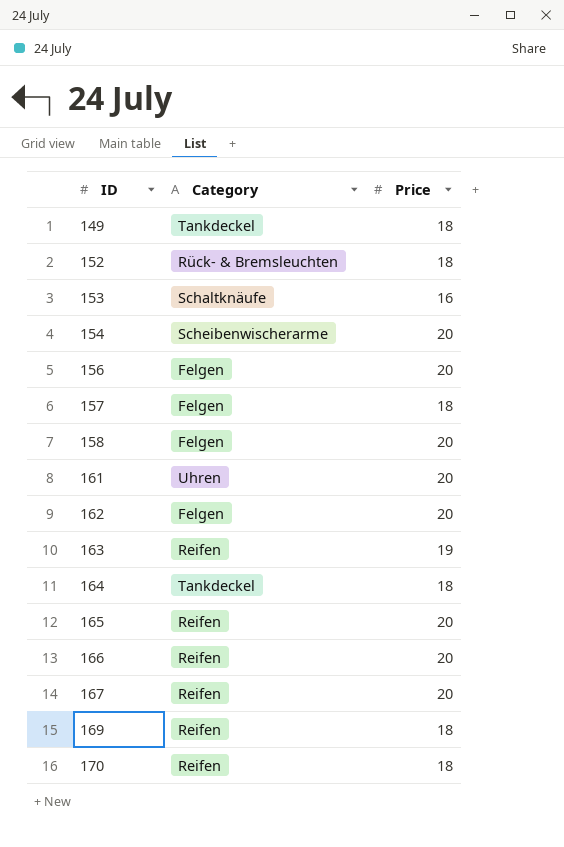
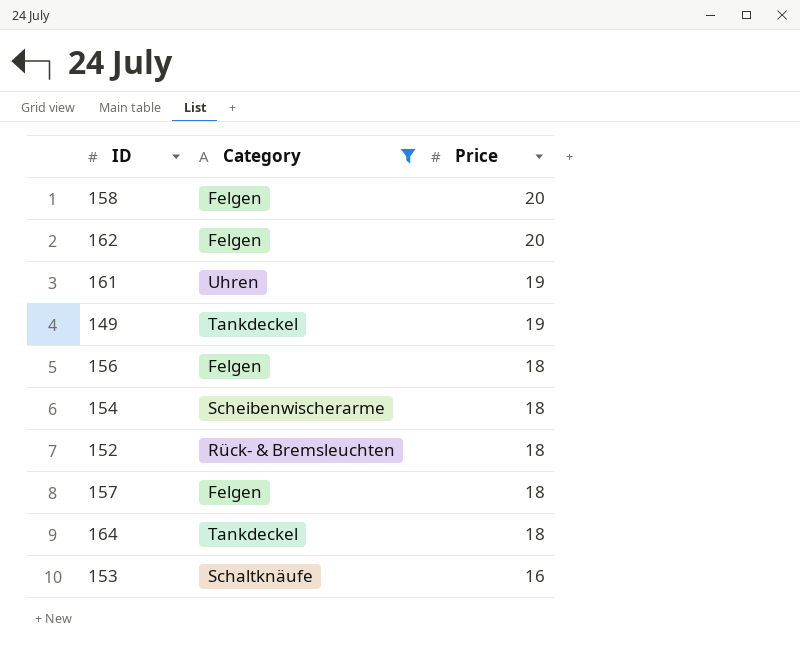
filter: none -> Category != Reifen
row order: ID ascending -> Price descending
161 | Price: 20 -> 19
149 | Price: 18 -> 19
156 | Price: 20 -> 18
154 | Price: 20 -> 18

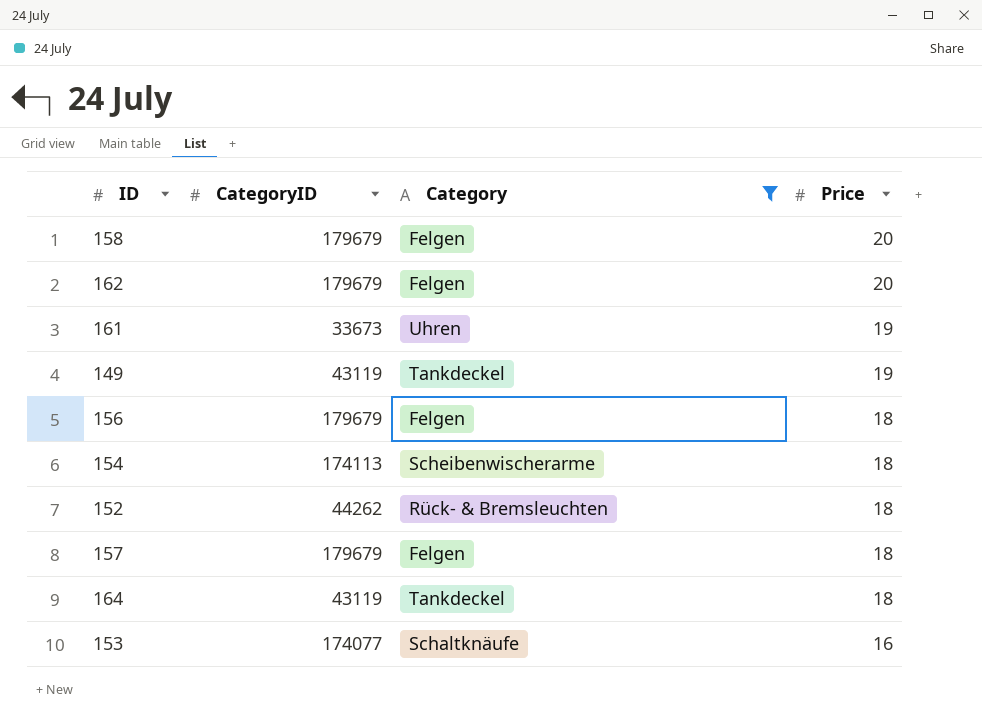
column CategoryID | position: none -> 2

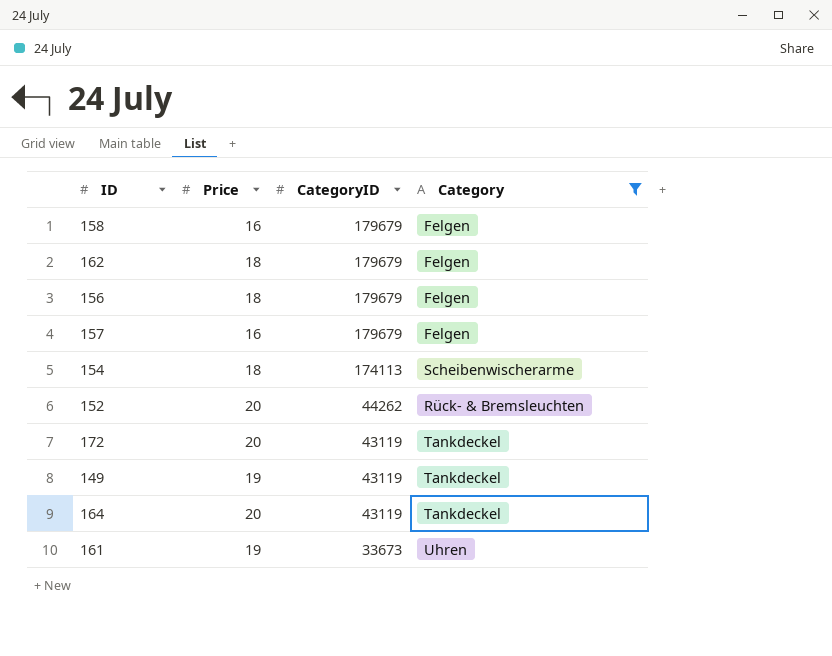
row order: Price descending -> CategoryID descending
column Price | position: 4 -> 2
row 153: 174077 | Schaltknäufe | 16 -> none
158 | Price: 20 -> 16
162 | Price: 20 -> 18
157 | Price: 18 -> 16
152 | Price: 18 -> 20
row 172: none -> 20 | 43119 | Tankdeckel
164 | Price: 18 -> 20

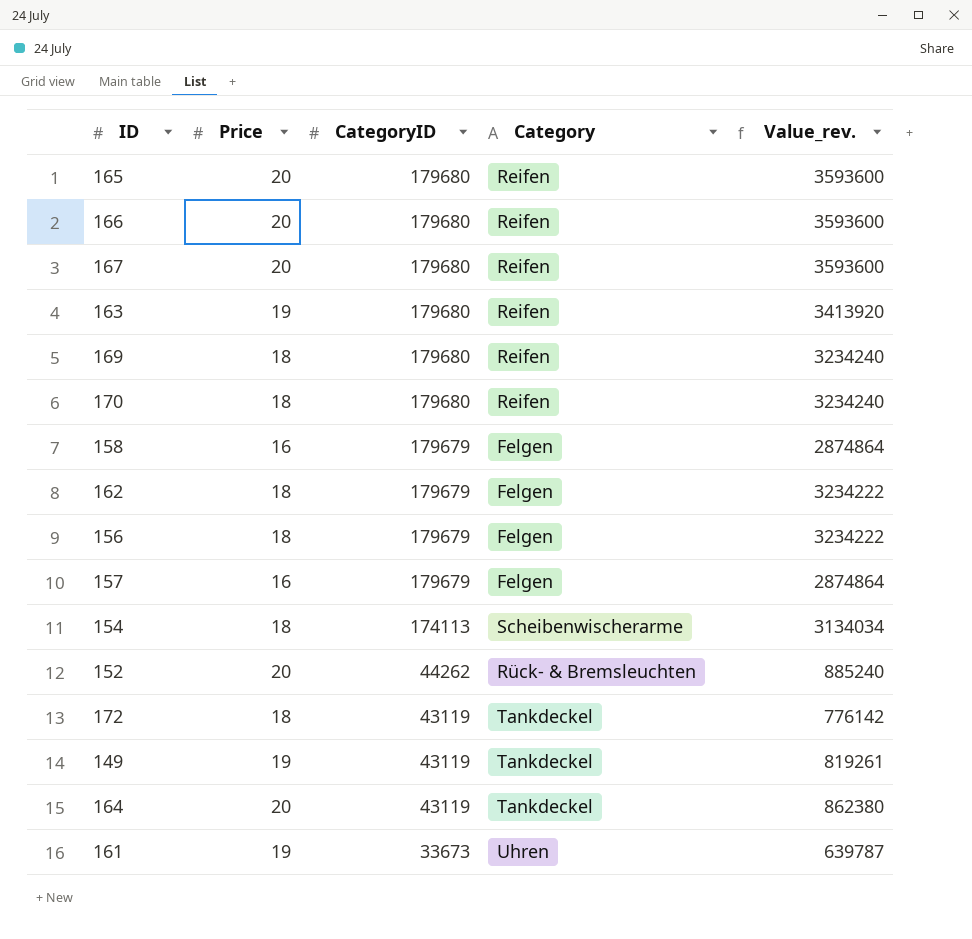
filter: Category != Reifen -> none
column Value_rev. | formula: none -> [Price] * [CategoryID]
172 | Price: 20 -> 18

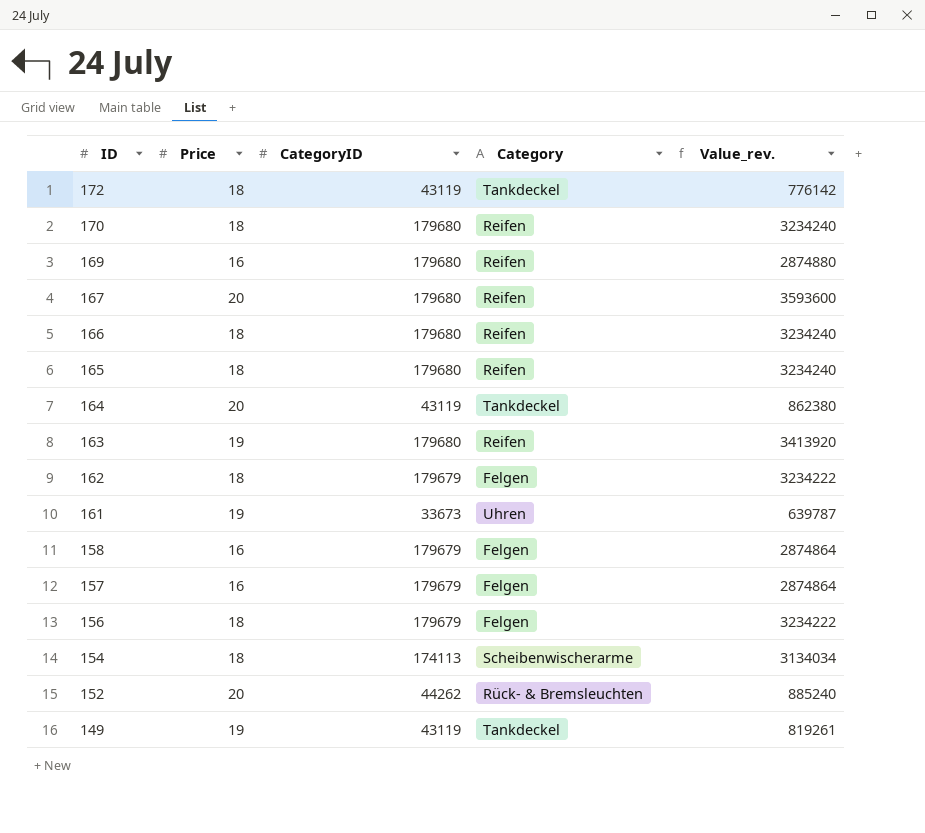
row order: CategoryID descending -> ID descending
169 | Price: 18 -> 16
169 | Value_rev.: 3234240 -> 2874880
166 | Price: 20 -> 18
166 | Value_rev.: 3593600 -> 3234240
165 | Price: 20 -> 18
165 | Value_rev.: 3593600 -> 3234240

